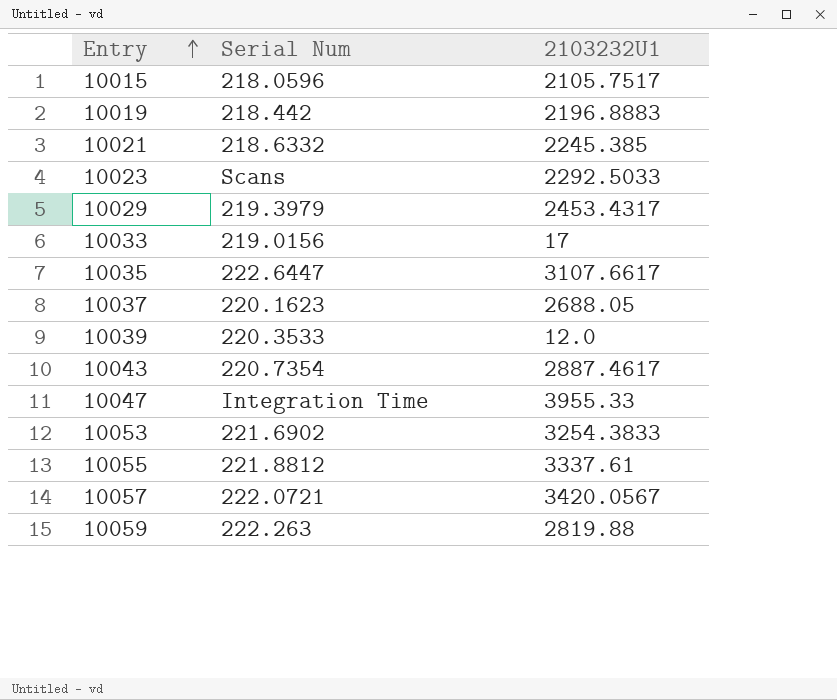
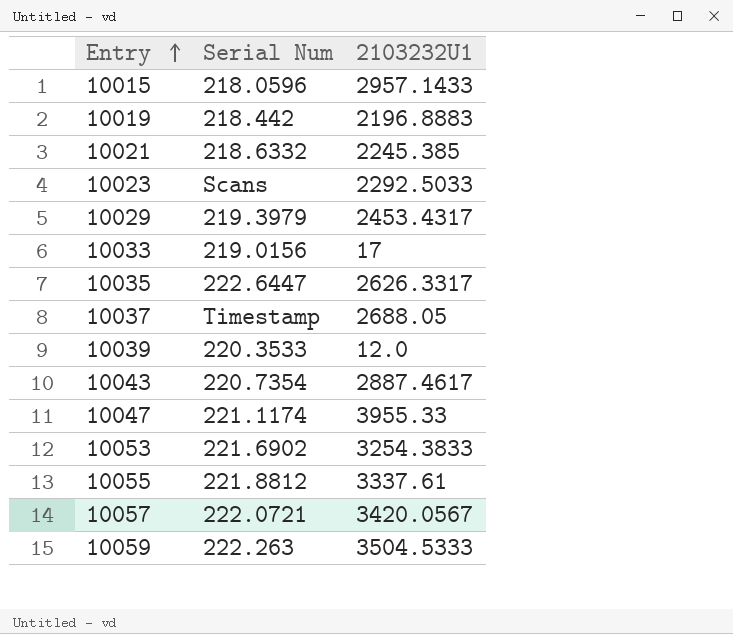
10015 | 2103232U1: 2105.7517 -> 2957.1433
10035 | 2103232U1: 3107.6617 -> 2626.3317
10037 | Serial Num: 220.1623 -> Timestamp
10047 | Serial Num: Integration Time -> 221.1174
10059 | 2103232U1: 2819.88 -> 3504.5333

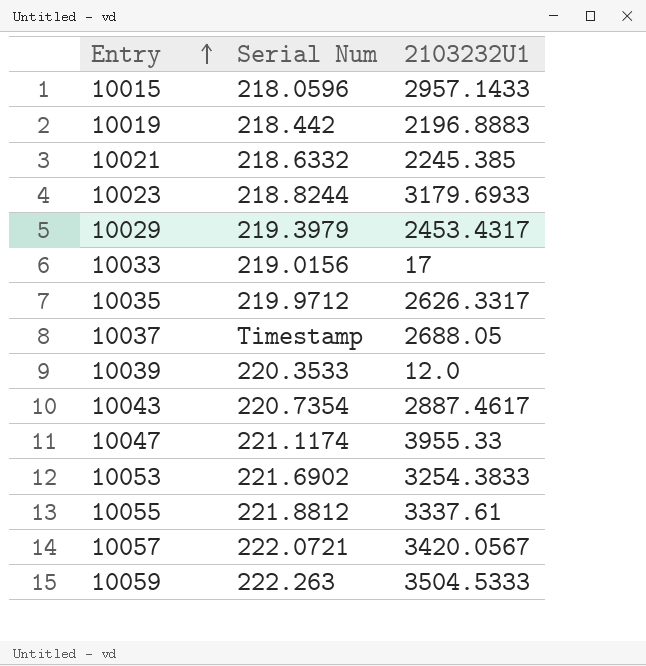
10023 | Serial Num: Scans -> 218.8244
10023 | 2103232U1: 2292.5033 -> 3179.6933
10035 | Serial Num: 222.6447 -> 219.9712

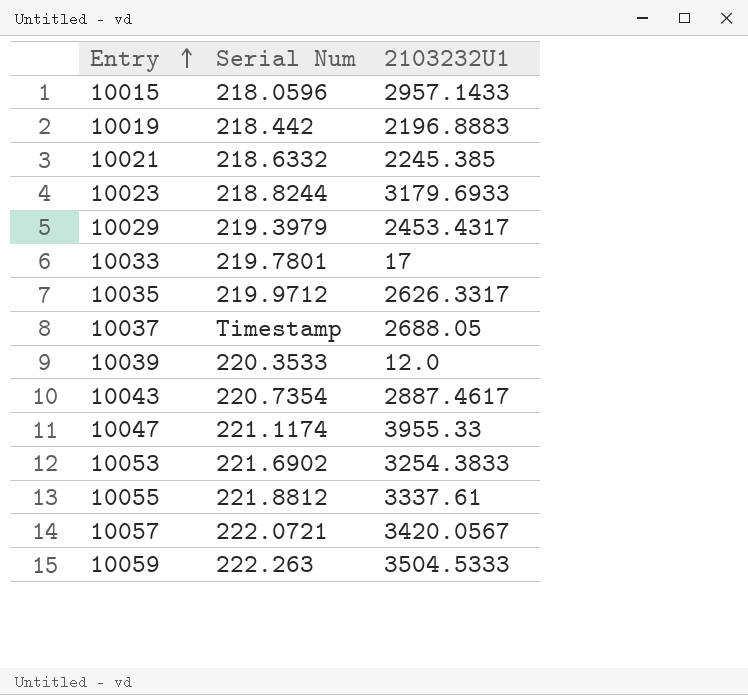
10033 | Serial Num: 219.0156 -> 219.7801

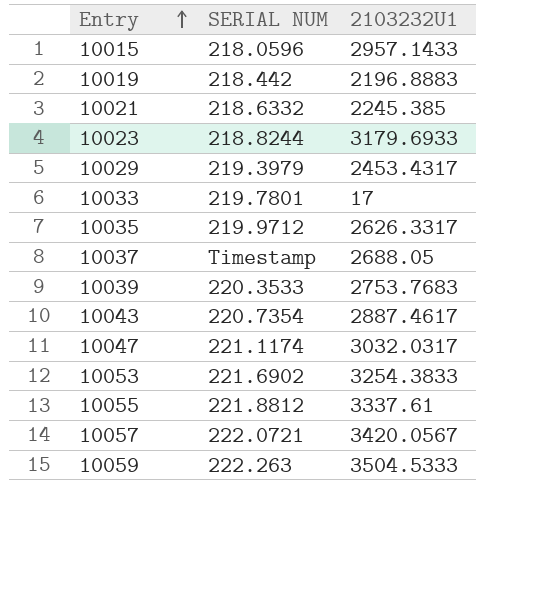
column name: Serial Num -> SERIAL NUM
10039 | 2103232U1: 12.0 -> 2753.7683
10047 | 2103232U1: 3955.33 -> 3032.0317

